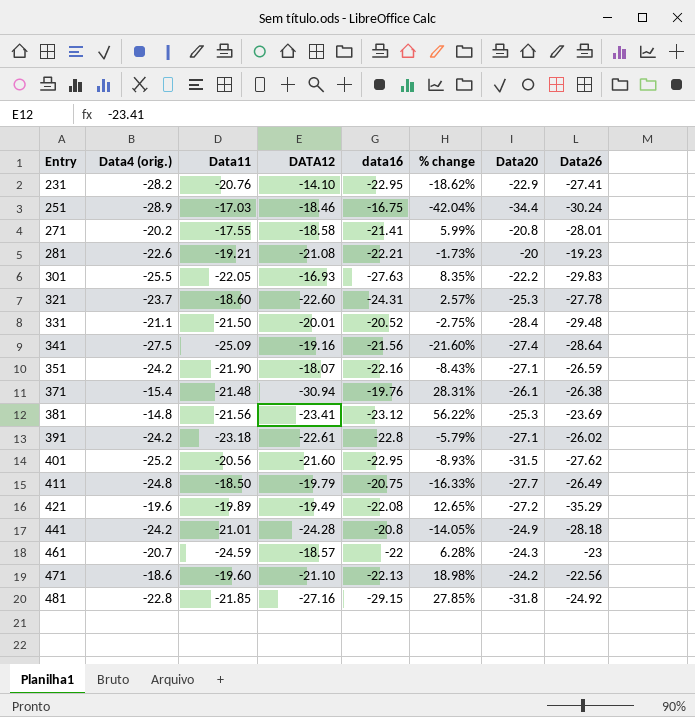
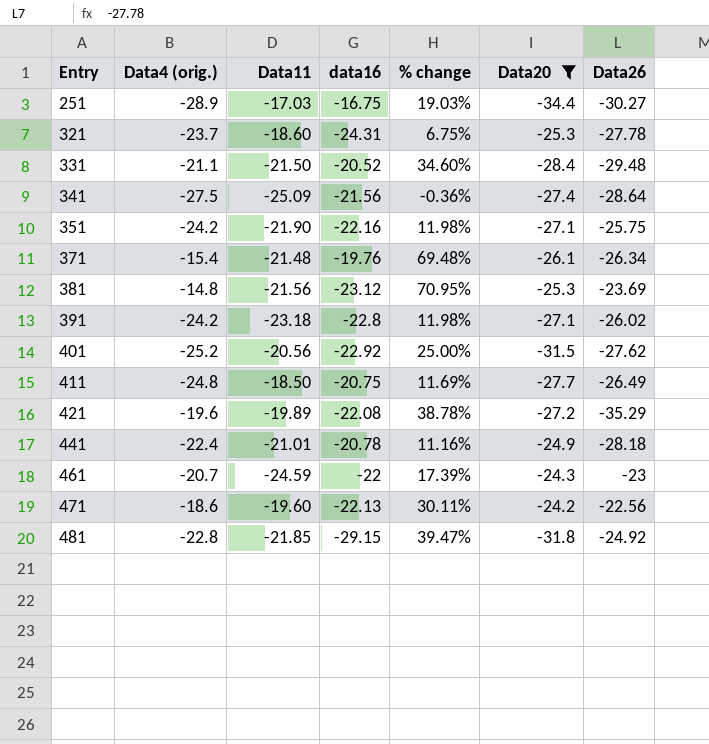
filter: none -> Data20 <= -24.2
column DATA12 | position: 4 -> none
column % change | formula: ([data16] - [Data4 (orig.)]) / [Data4 (orig.)] -> ([Data20] - [Data4 (orig.)]) / [Data4 (orig.)]
251 | Data26: -30.24 -> -30.27
351 | Data26: -26.59 -> -25.75
371 | Data26: -26.38 -> -26.34
401 | data16: -22.95 -> -22.92
441 | Data4 (orig.): -24.2 -> -22.4
441 | data16: -20.8 -> -20.78

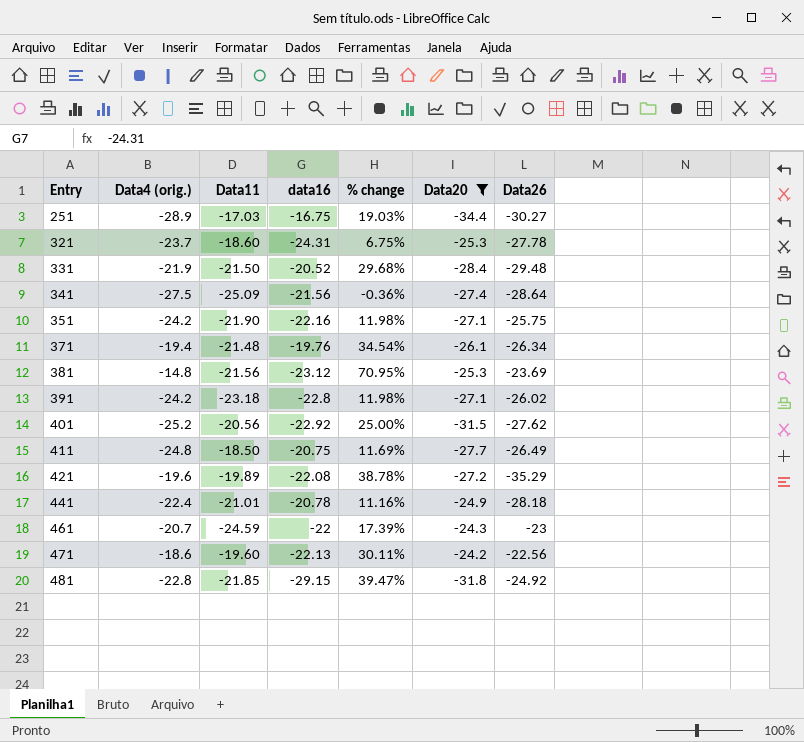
331 | Data4 (orig.): -21.1 -> -21.9
331 | % change: 34.60% -> 29.68%
371 | Data4 (orig.): -15.4 -> -19.4
371 | % change: 69.48% -> 34.54%

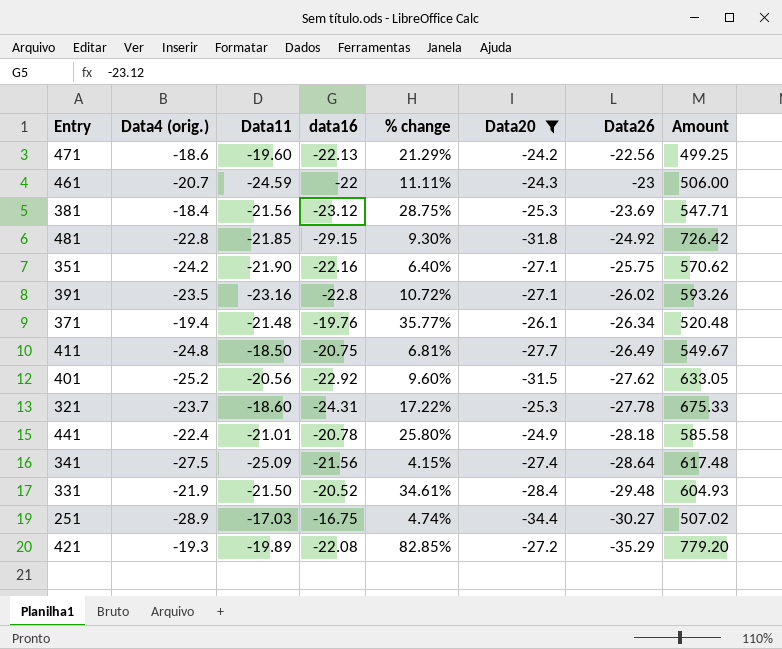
row order: Entry ascending -> Data26 descending
column % change | formula: ([Data20] - [Data4 (orig.)]) / [Data4 (orig.)] -> ([Data26] - [Data4 (orig.)]) / [Data4 (orig.)]
column Amount | formula: none -> [data16] * [Data26]
381 | Data4 (orig.): -14.8 -> -18.4
391 | Data4 (orig.): -24.2 -> -23.5
391 | Data11: -23.18 -> -23.16
421 | Data4 (orig.): -19.6 -> -19.3

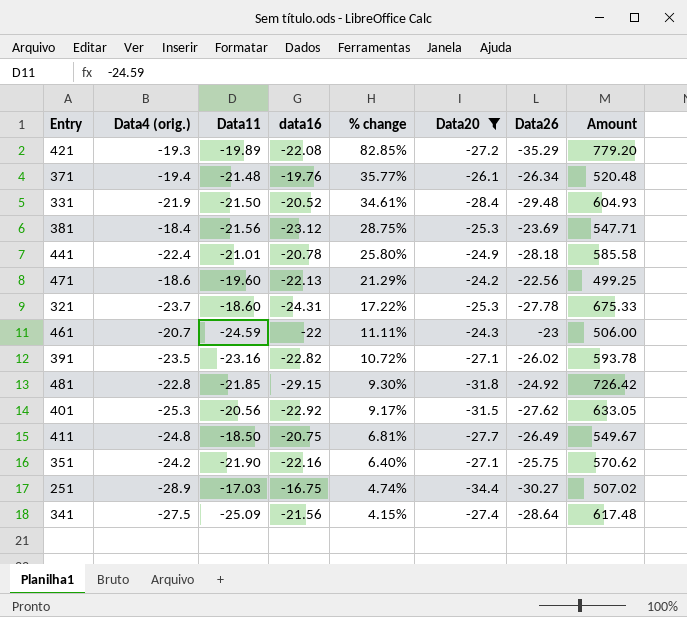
row order: Data26 descending -> % change descending
391 | data16: -22.8 -> -22.82
391 | Amount: 593.26 -> 593.78
401 | Data4 (orig.): -25.2 -> -25.3
401 | % change: 9.60% -> 9.17%

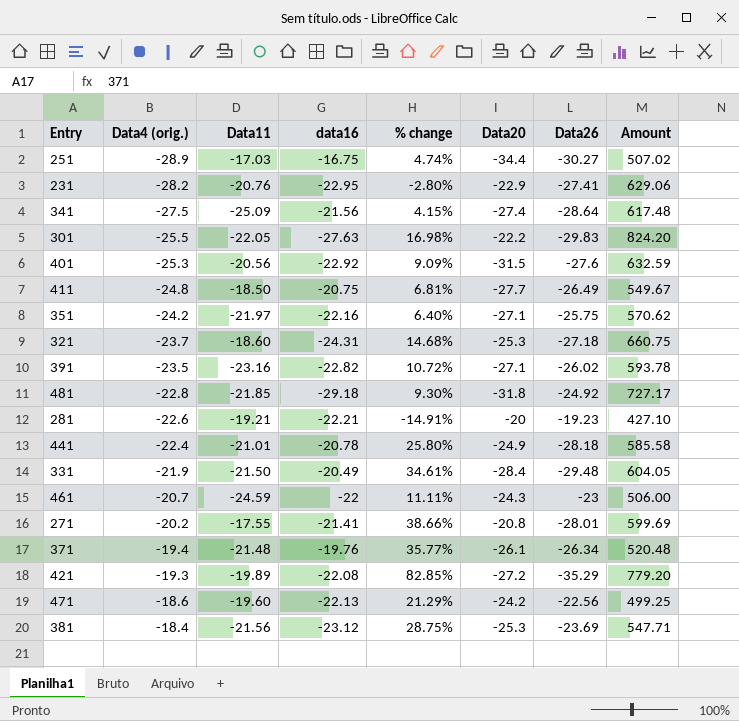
filter: Data20 <= -24.2 -> none
row order: % change descending -> Data4 (orig.) ascending
401 | % change: 9.17% -> 9.09%
401 | Data26: -27.62 -> -27.6
401 | Amount: 633.05 -> 632.59
351 | Data11: -21.90 -> -21.97
321 | % change: 17.22% -> 14.68%
321 | Data26: -27.78 -> -27.18
321 | Amount: 675.33 -> 660.75
481 | data16: -29.15 -> -29.18
481 | Amount: 726.42 -> 727.17
331 | data16: -20.52 -> -20.49
331 | Amount: 604.93 -> 604.05

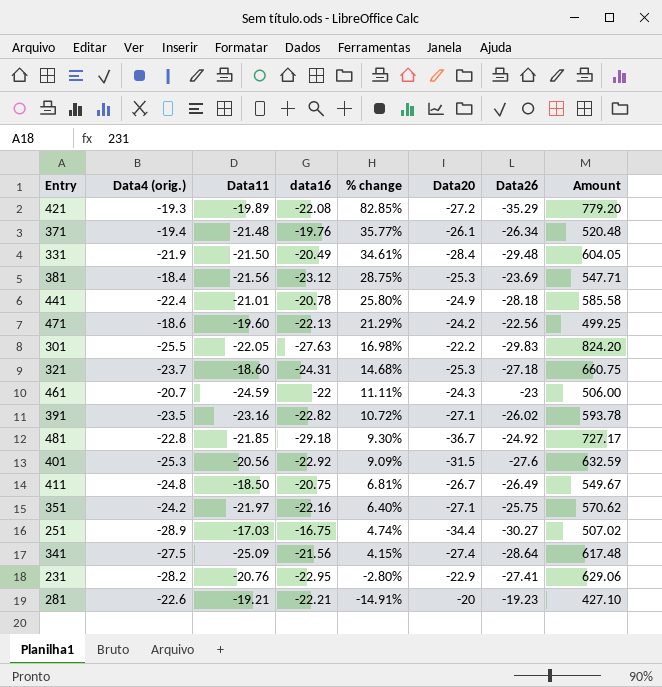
row order: Data4 (orig.) ascending -> % change descending
row 271: -20.2 | -17.55 | -21.41 | 38.66% | -20.8 | -28.01 | 599.69 -> none
481 | Data20: -31.8 -> -36.7
411 | Data20: -27.7 -> -26.7

